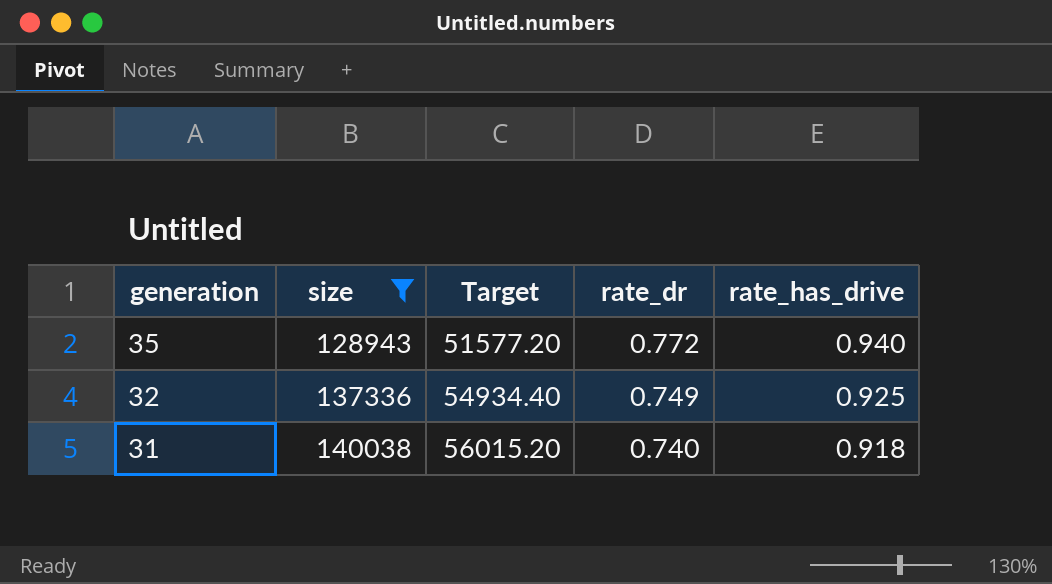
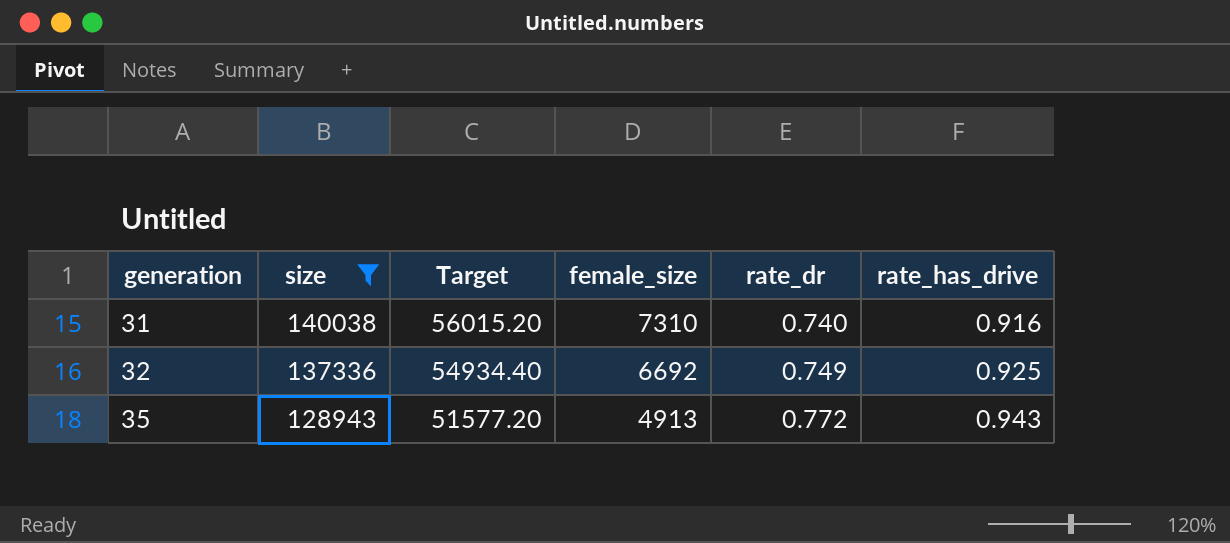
row order: generation descending -> generation ascending
column female_size | position: none -> 4
31 | rate_has_drive: 0.918 -> 0.916
35 | rate_has_drive: 0.940 -> 0.943

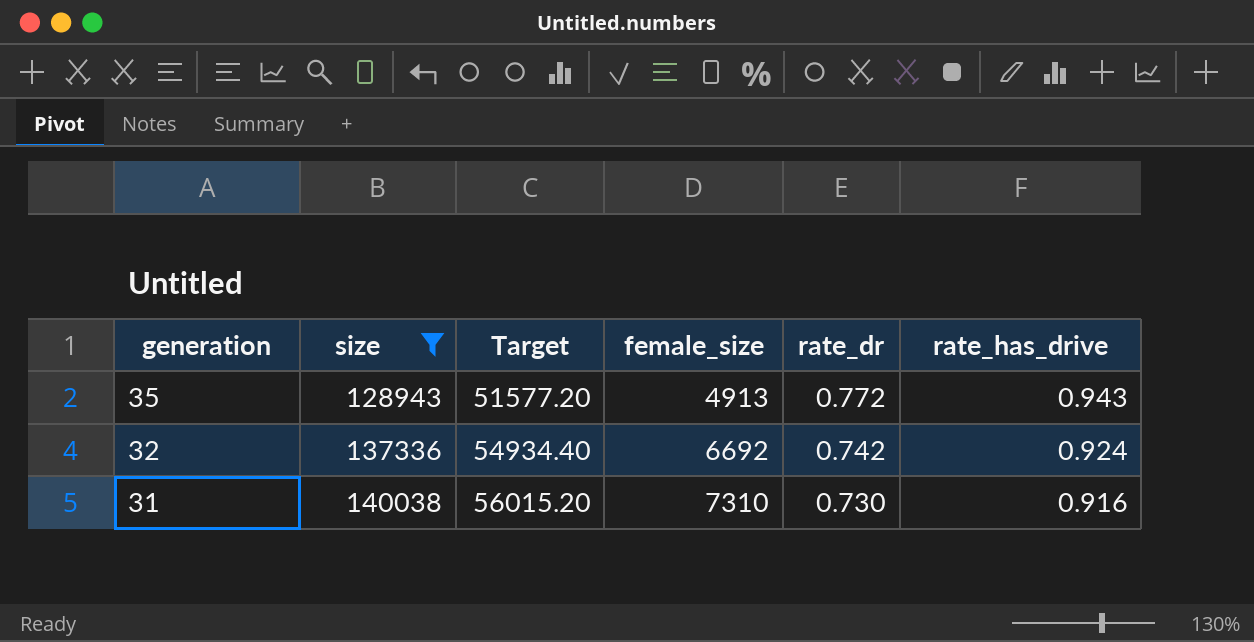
row order: generation ascending -> generation descending
32 | rate_dr: 0.749 -> 0.742
32 | rate_has_drive: 0.925 -> 0.924
31 | rate_dr: 0.740 -> 0.730

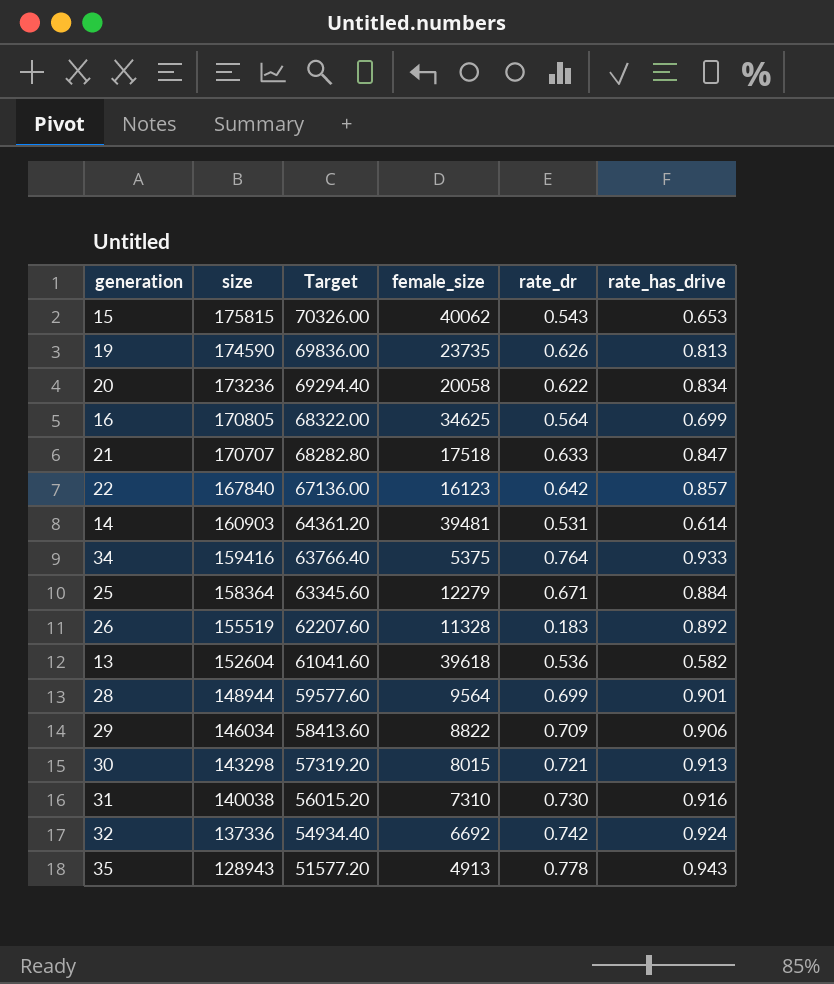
filter: size <= 140038 -> none
row order: generation descending -> size descending
35 | rate_dr: 0.772 -> 0.778

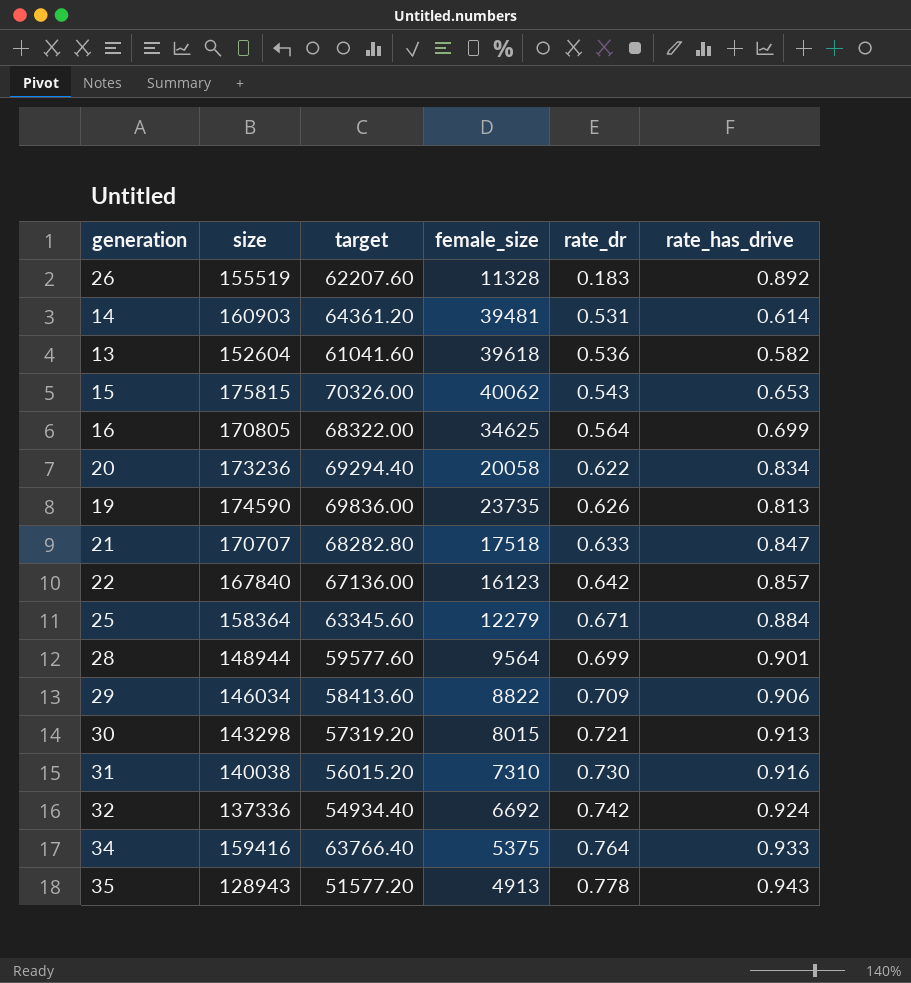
row order: size descending -> rate_dr ascending
column name: Target -> target

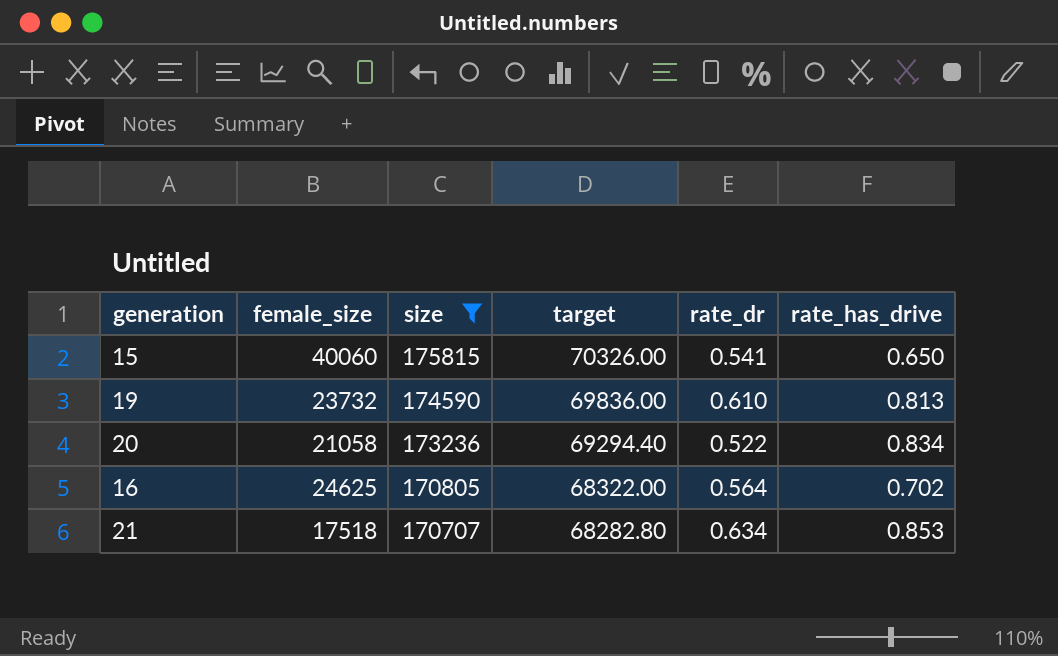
filter: none -> size >= 170707
row order: rate_dr ascending -> size descending
column female_size | position: 4 -> 2
15 | female_size: 40062 -> 40060
15 | rate_dr: 0.543 -> 0.541
15 | rate_has_drive: 0.653 -> 0.650
19 | female_size: 23735 -> 23732
19 | rate_dr: 0.626 -> 0.610
20 | female_size: 20058 -> 21058
20 | rate_dr: 0.622 -> 0.522
16 | female_size: 34625 -> 24625
16 | rate_has_drive: 0.699 -> 0.702
21 | rate_dr: 0.633 -> 0.634
21 | rate_has_drive: 0.847 -> 0.853

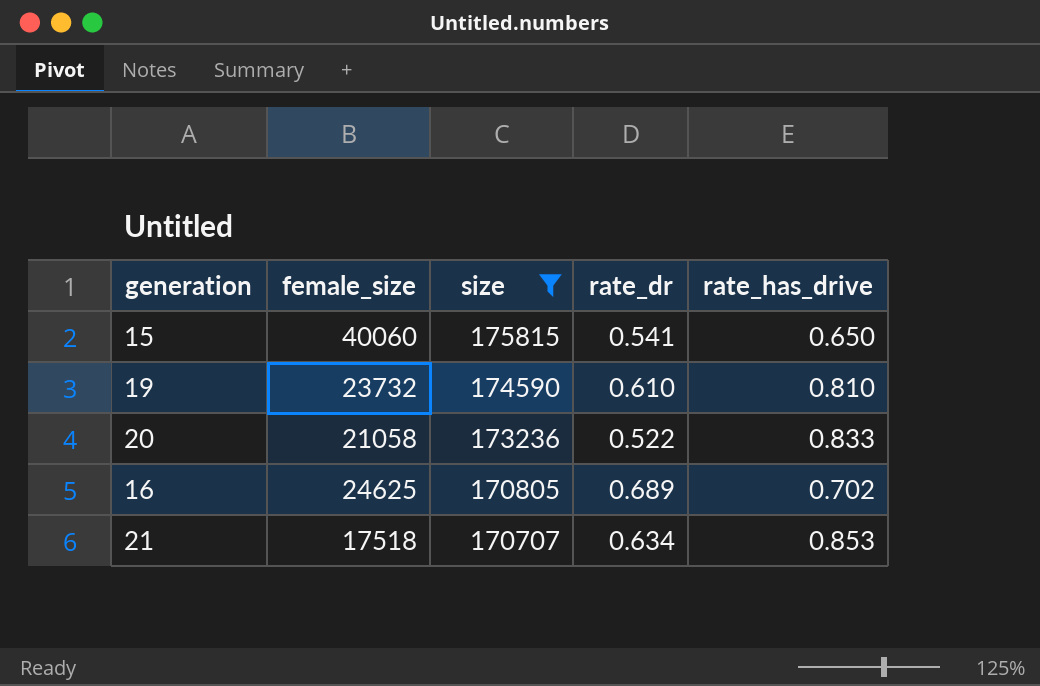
column target | formula: [size] * 0.4 -> none
19 | rate_has_drive: 0.813 -> 0.810
20 | rate_has_drive: 0.834 -> 0.833
16 | rate_dr: 0.564 -> 0.689

